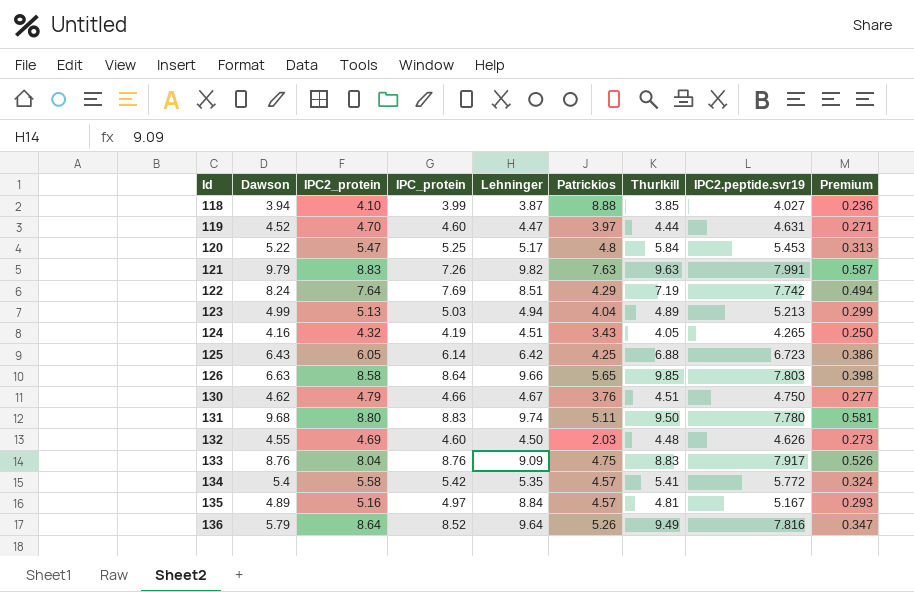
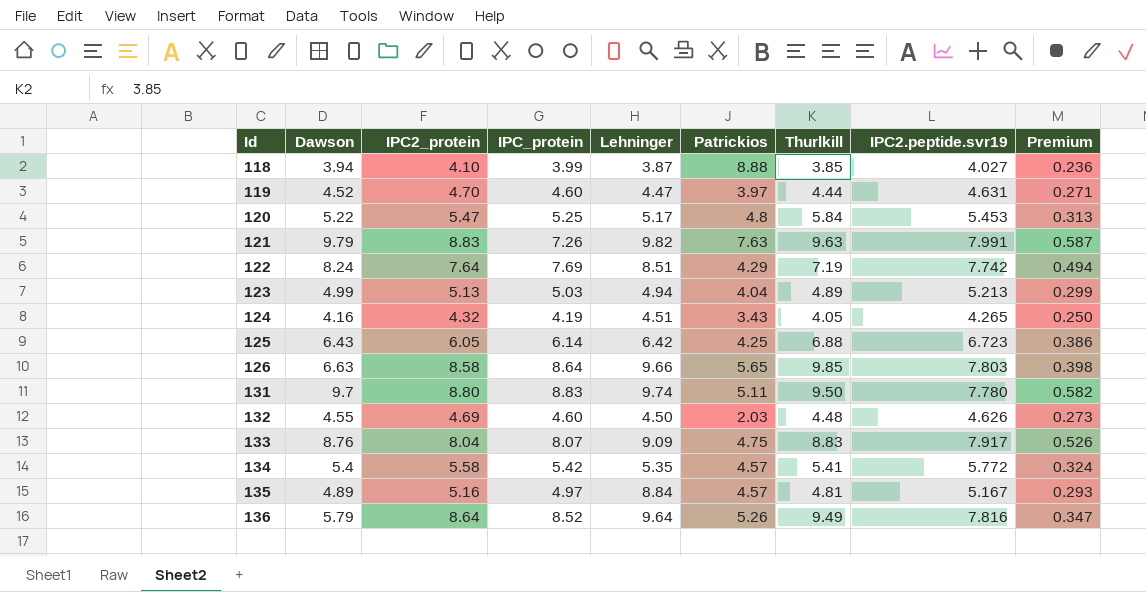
row 130: 4.62 | 4.79 | 4.66 | 4.67 | 3.76 | 4.51 | 4.750 | 0.277 -> none
131 | Dawson: 9.68 -> 9.7
131 | Premium: 0.581 -> 0.582
133 | IPC_protein: 8.76 -> 8.07

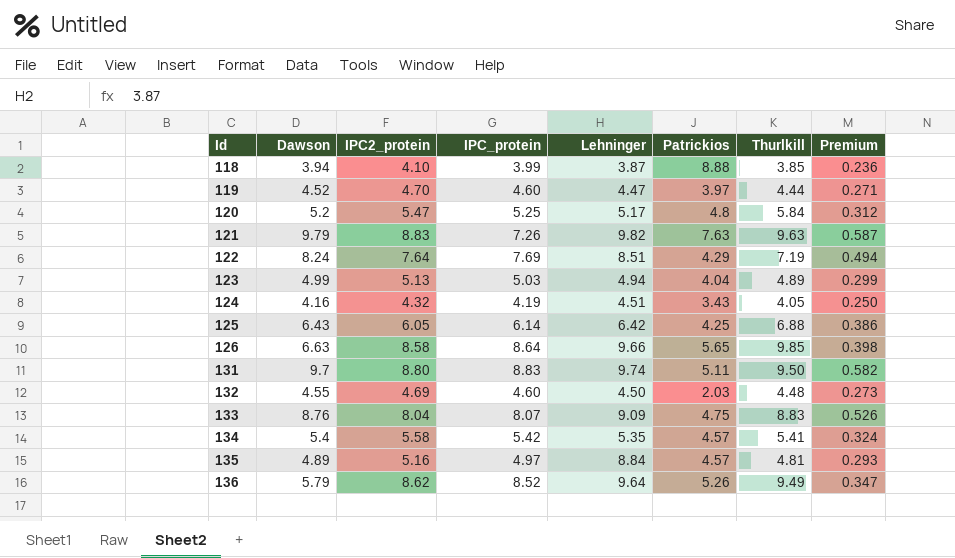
column IPC2.peptide.svr19 | position: 8 -> none
120 | Dawson: 5.22 -> 5.2
120 | Premium: 0.313 -> 0.312
136 | IPC2_protein: 8.64 -> 8.62

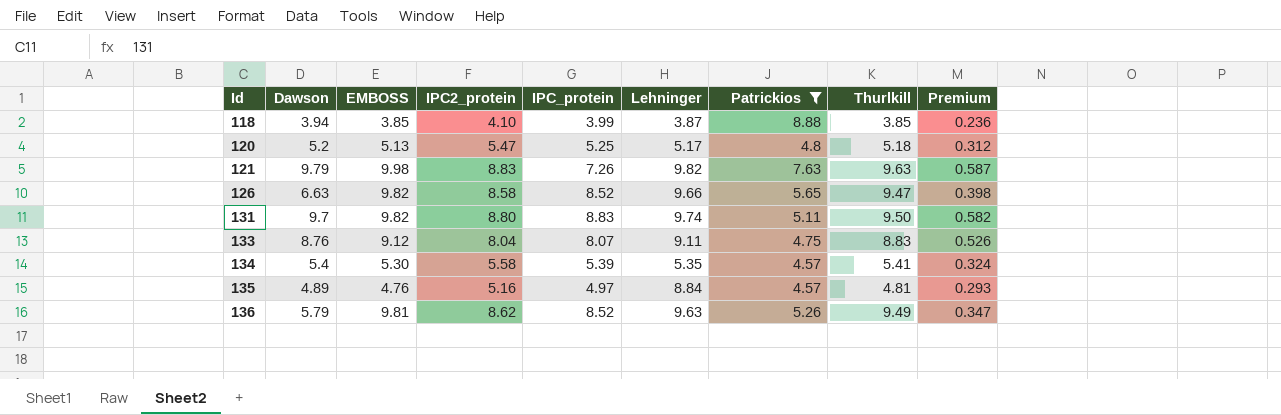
filter: none -> Patrickios >= 4.57
column EMBOSS | position: none -> 3
120 | Thurlkill: 5.84 -> 5.18
126 | IPC_protein: 8.64 -> 8.52
126 | Thurlkill: 9.85 -> 9.47
133 | Lehninger: 9.09 -> 9.11
134 | IPC_protein: 5.42 -> 5.39
136 | Lehninger: 9.64 -> 9.63

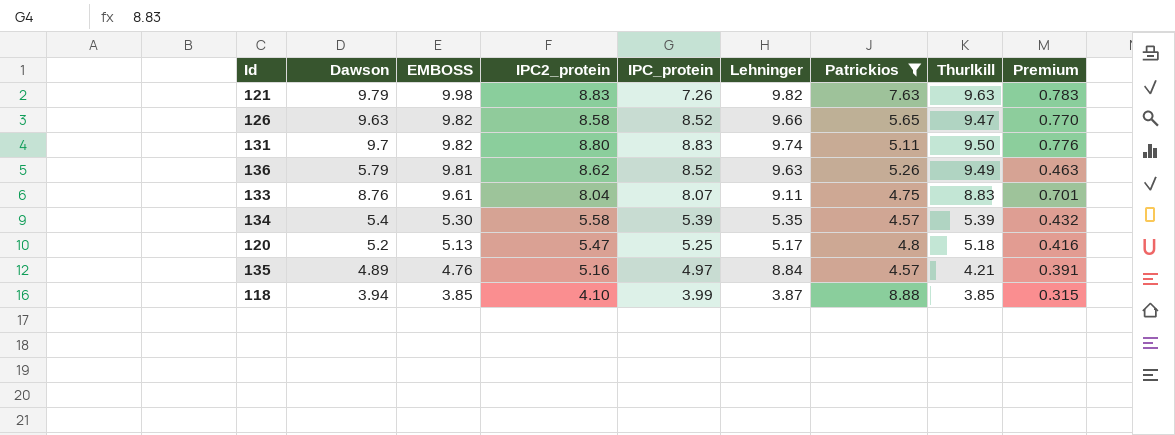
row order: Id ascending -> EMBOSS descending
column Premium | formula: [Dawson] * 0.06 -> [Dawson] * 0.08
126 | Dawson: 6.63 -> 9.63
133 | EMBOSS: 9.12 -> 9.61
134 | Thurlkill: 5.41 -> 5.39
135 | Thurlkill: 4.81 -> 4.21

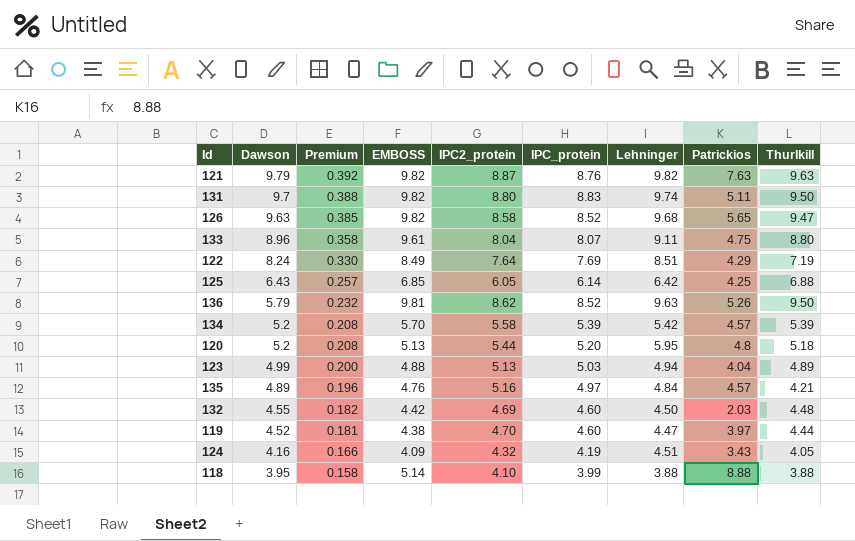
filter: Patrickios >= 4.57 -> none
row order: EMBOSS descending -> Dawson descending
column Premium | formula: [Dawson] * 0.08 -> [Dawson] * 0.04
column Premium | position: 9 -> 3
121 | EMBOSS: 9.98 -> 9.82
121 | IPC2_protein: 8.83 -> 8.87
121 | IPC_protein: 7.26 -> 8.76
126 | Lehninger: 9.66 -> 9.68
133 | Dawson: 8.76 -> 8.96
133 | Thurlkill: 8.83 -> 8.80
136 | Thurlkill: 9.49 -> 9.50
134 | Dawson: 5.4 -> 5.2
134 | EMBOSS: 5.30 -> 5.70
134 | Lehninger: 5.35 -> 5.42
120 | IPC2_protein: 5.47 -> 5.44
120 | IPC_protein: 5.25 -> 5.20
120 | Lehninger: 5.17 -> 5.95
135 | Lehninger: 8.84 -> 4.84
118 | Dawson: 3.94 -> 3.95
118 | EMBOSS: 3.85 -> 5.14
118 | Lehninger: 3.87 -> 3.88
118 | Thurlkill: 3.85 -> 3.88

